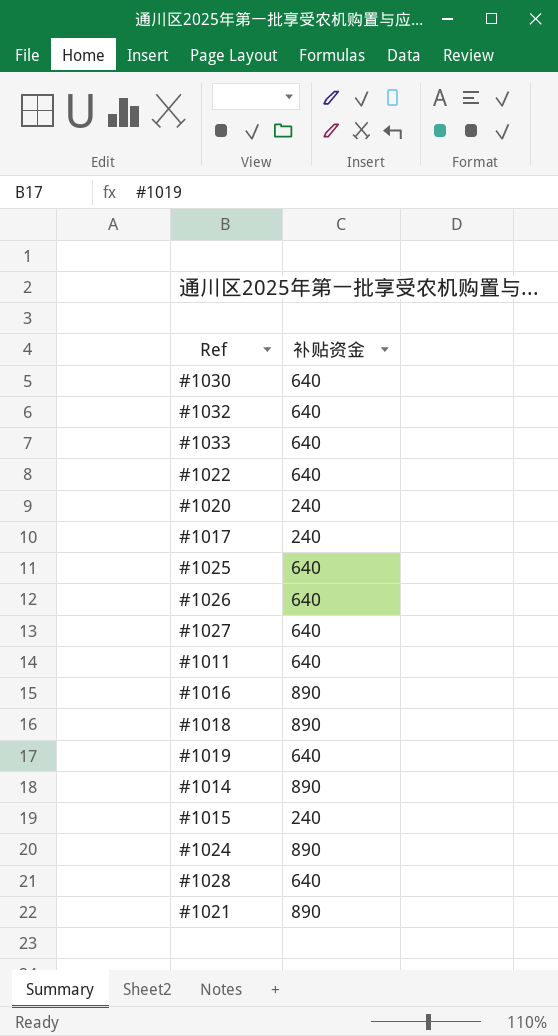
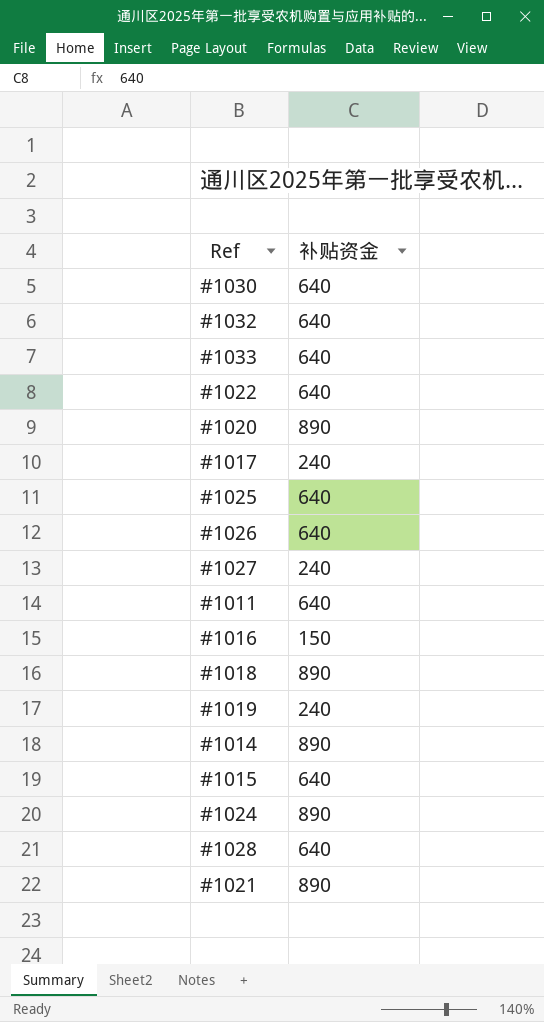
#1020 | 补贴资金: 240 -> 890
#1027 | 补贴资金: 640 -> 240
#1016 | 补贴资金: 890 -> 150
#1019 | 补贴资金: 640 -> 240
#1015 | 补贴资金: 240 -> 640

